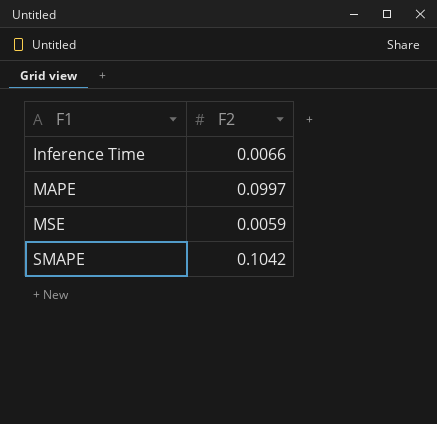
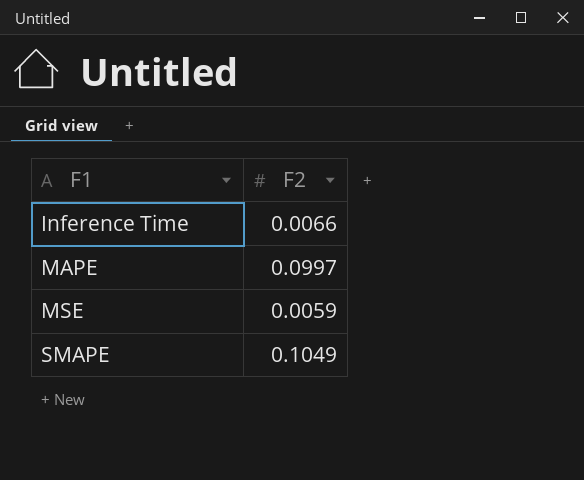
SMAPE | F2: 0.1042 -> 0.1049

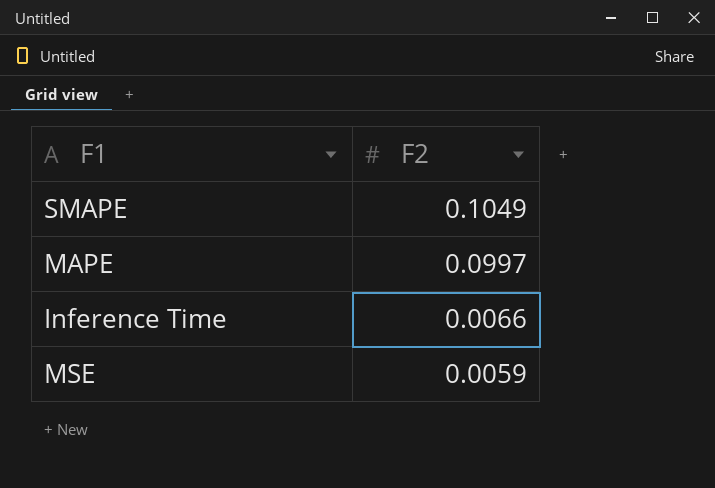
row order: F1 ascending -> F2 descending

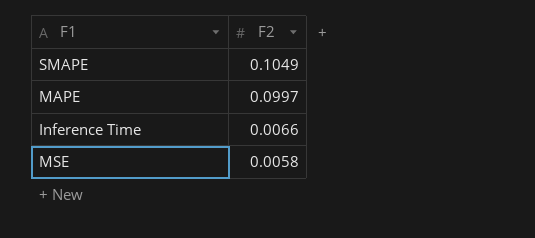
MSE | F2: 0.0059 -> 0.0058

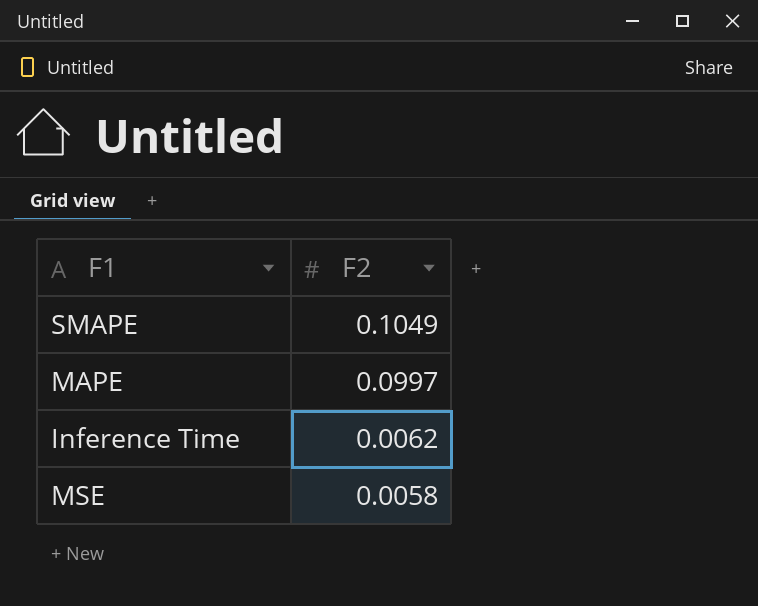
Inference Time | F2: 0.0066 -> 0.0062

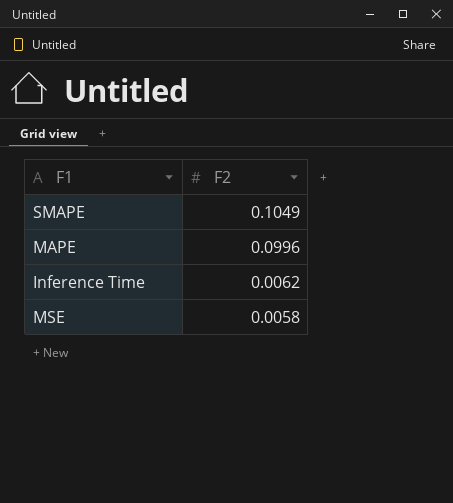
MAPE | F2: 0.0997 -> 0.0996

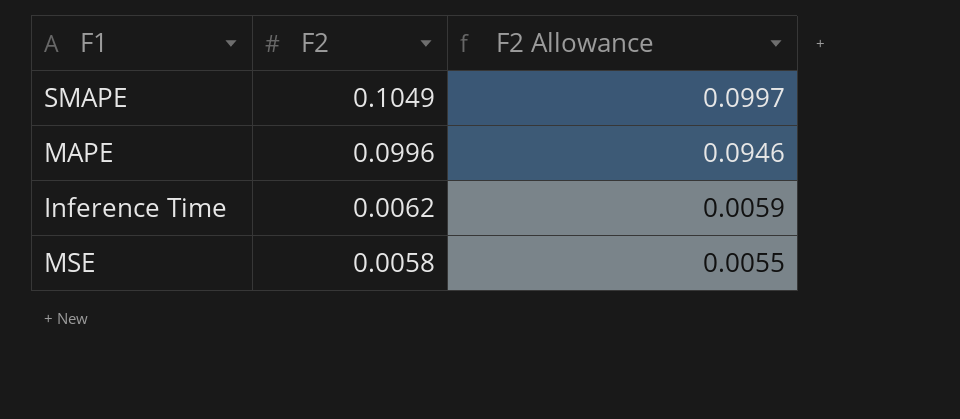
column F2 Allowance | formula: none -> [F2] * 0.95

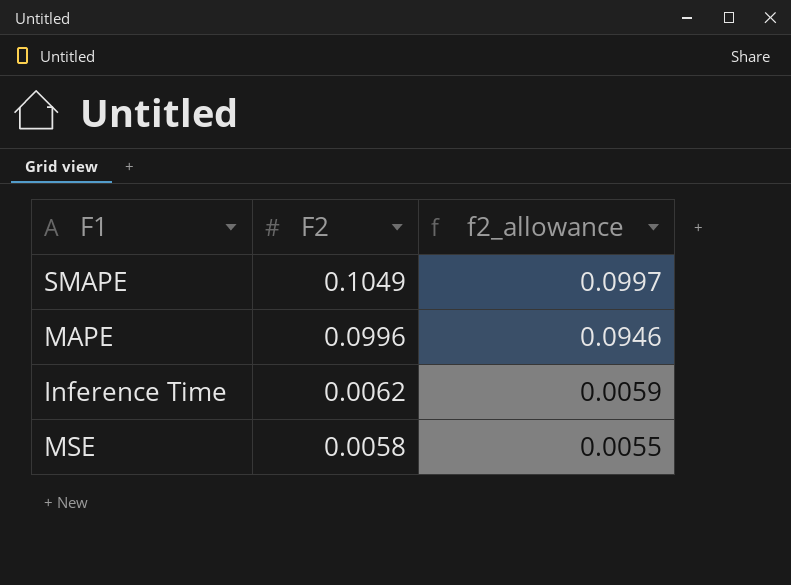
column name: F2 Allowance -> f2_allowance

